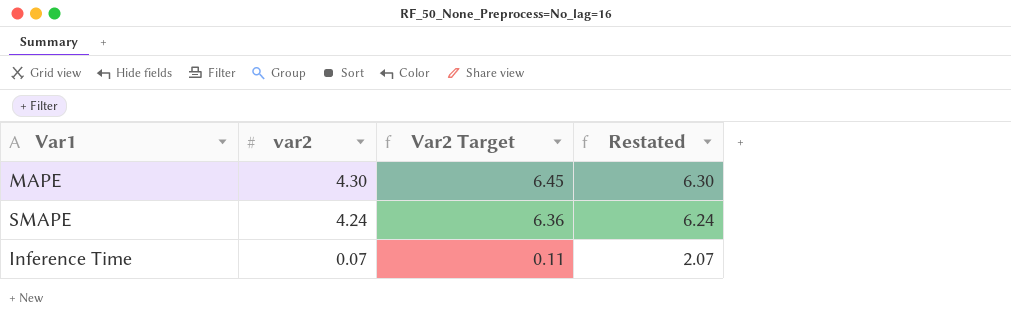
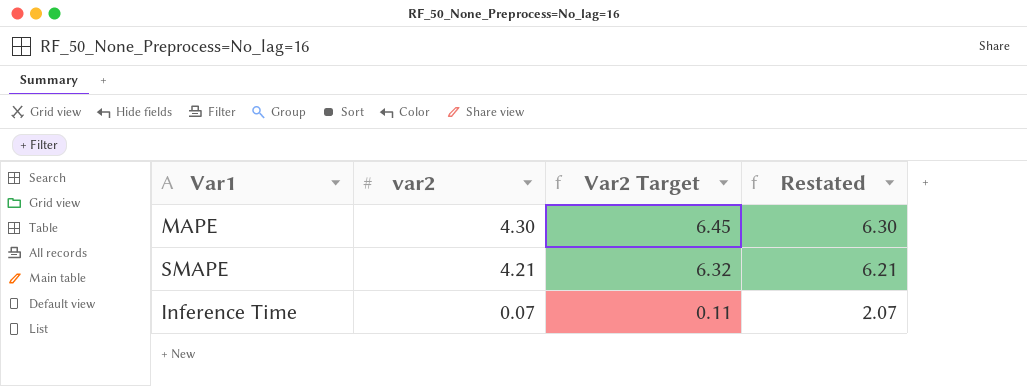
SMAPE | var2: 4.24 -> 4.21
SMAPE | Var2 Target: 6.36 -> 6.32
SMAPE | Restated: 6.24 -> 6.21

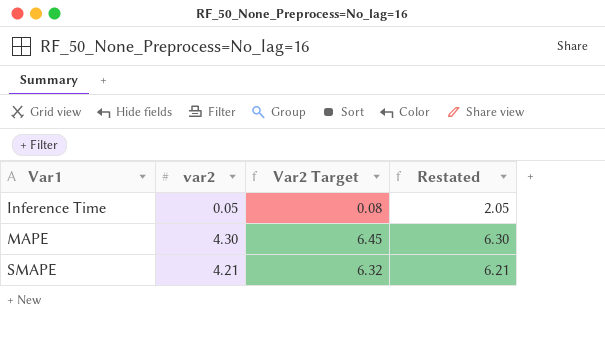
row order: var2 descending -> Var1 ascending
Inference Time | var2: 0.07 -> 0.05
Inference Time | Var2 Target: 0.11 -> 0.08
Inference Time | Restated: 2.07 -> 2.05

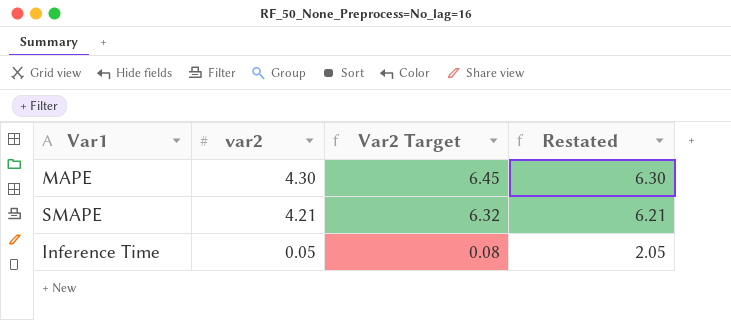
row order: Var1 ascending -> var2 descending

